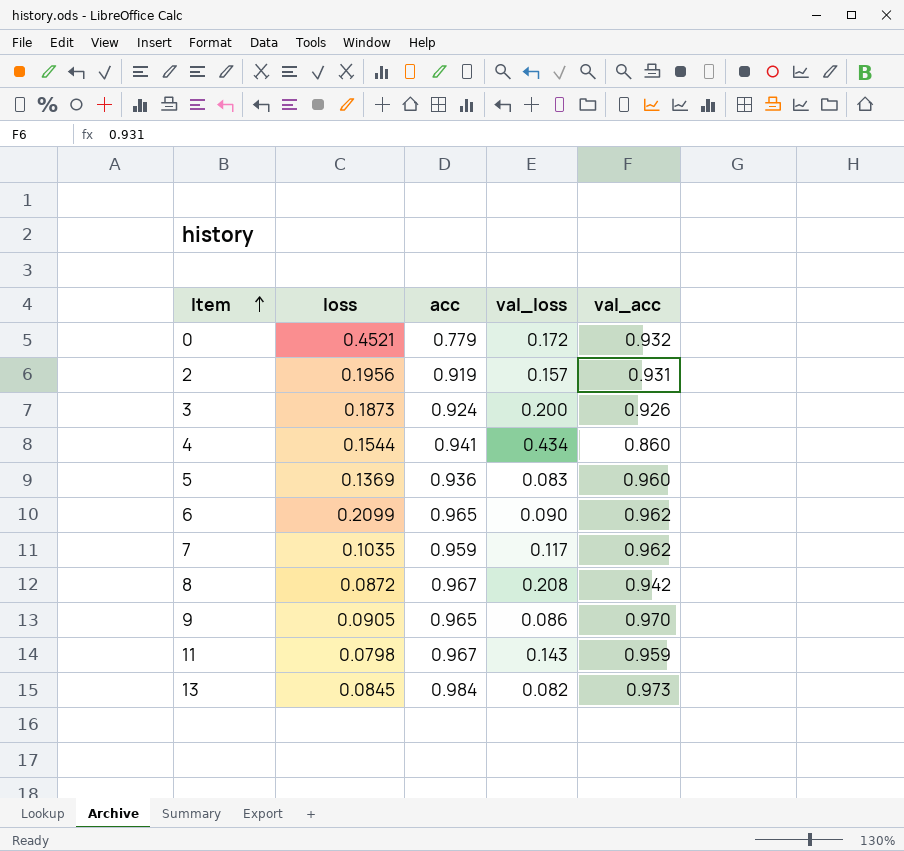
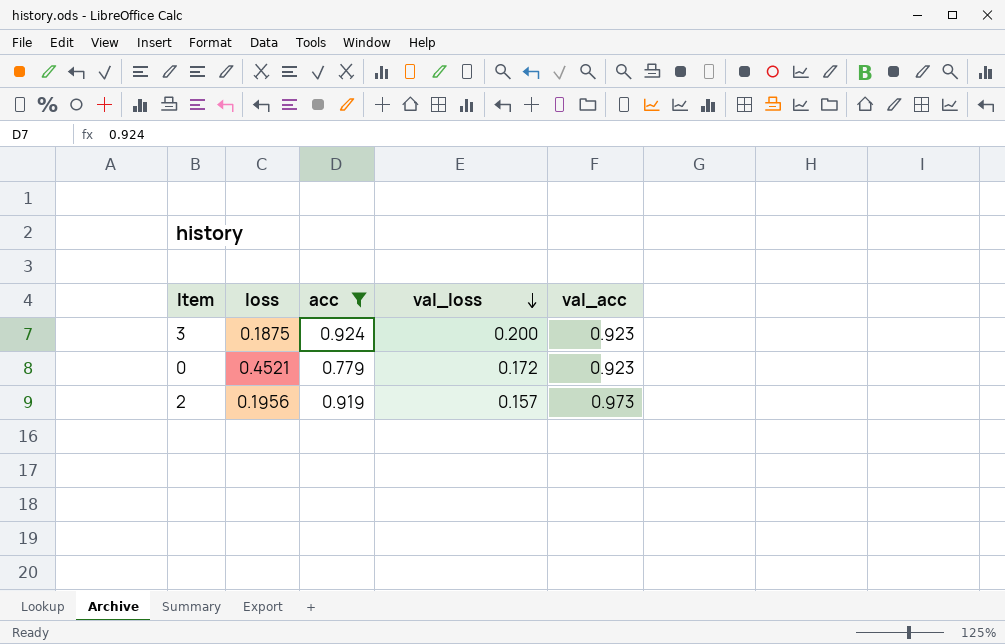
filter: none -> acc <= 0.924
row order: Item ascending -> val_loss descending
3 | loss: 0.1873 -> 0.1875
3 | val_acc: 0.926 -> 0.923
0 | val_acc: 0.932 -> 0.923
2 | val_acc: 0.931 -> 0.973

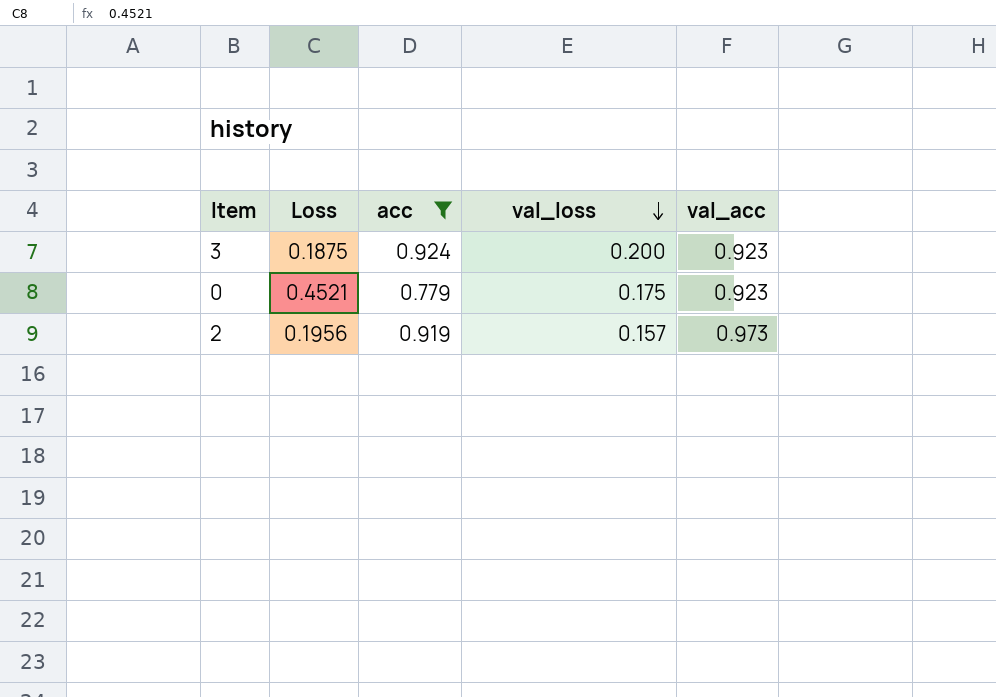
column name: loss -> Loss
0 | val_loss: 0.172 -> 0.175

